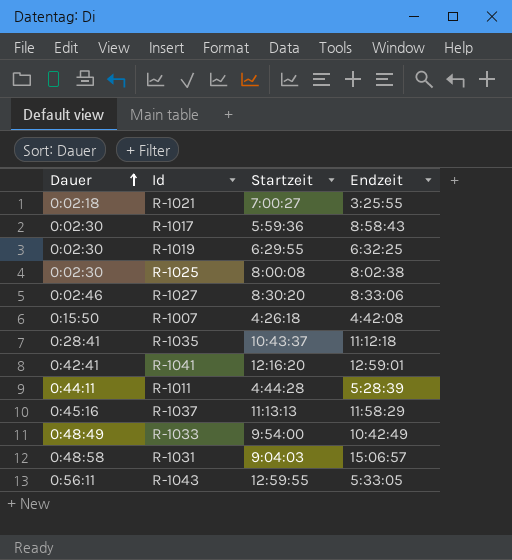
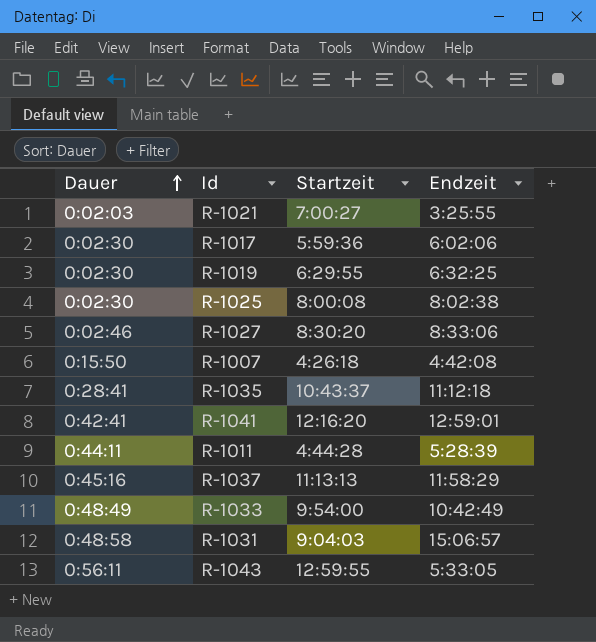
R-1021 | Dauer: 0:02:18 -> 0:02:03
R-1017 | Endzeit: 8:58:43 -> 6:02:06

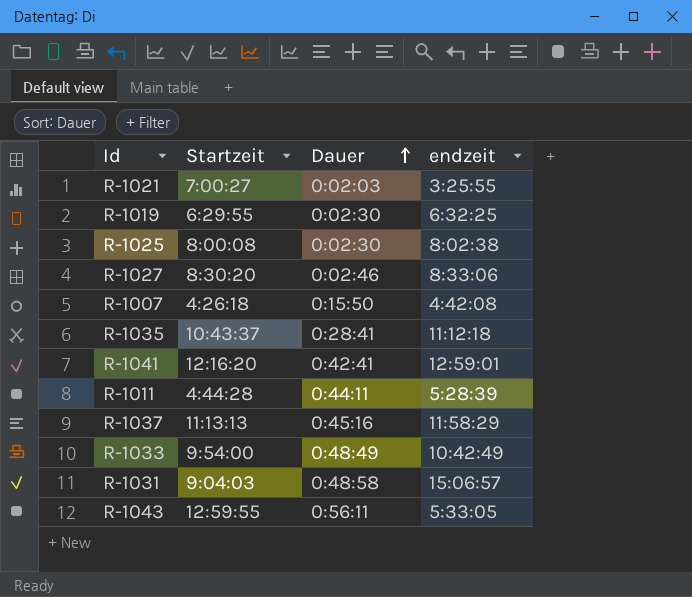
column Dauer | position: 1 -> 3
column name: Endzeit -> endzeit
row R-1017: 0:02:30 | 5:59:36 | 6:02:06 -> none

